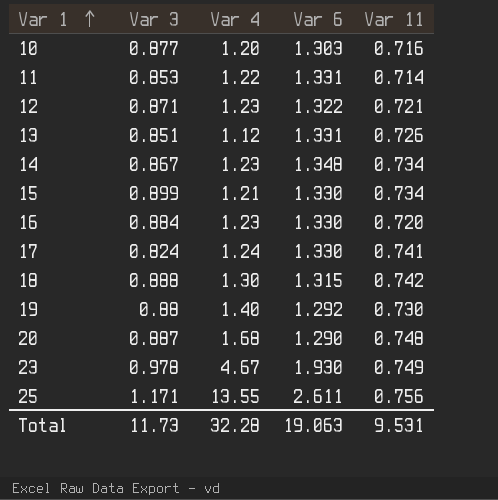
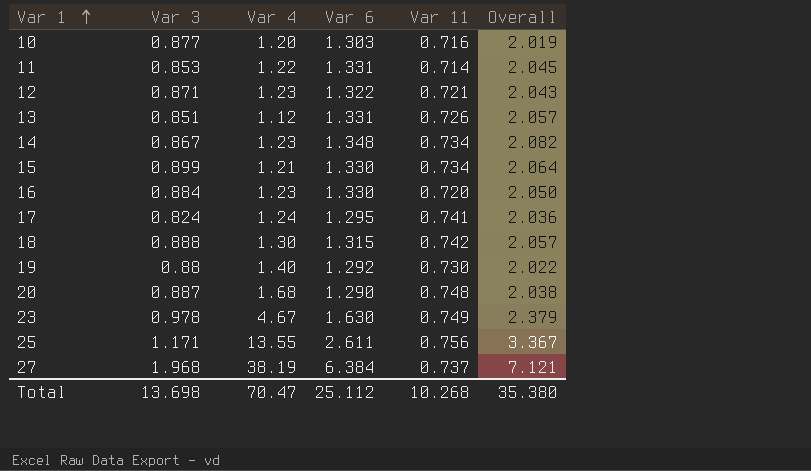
column Overall | formula: none -> [Var 6] + [Var 11]
17 | Var 6: 1.330 -> 1.295
23 | Var 6: 1.930 -> 1.630
row 27: none -> 1.968 | 38.19 | 6.384 | 0.737 | 7.121
Total | Var 3: 11.73 -> 13.698
Total | Var 4: 32.28 -> 70.47
Total | Var 6: 19.063 -> 25.112
Total | Var 11: 9.531 -> 10.268

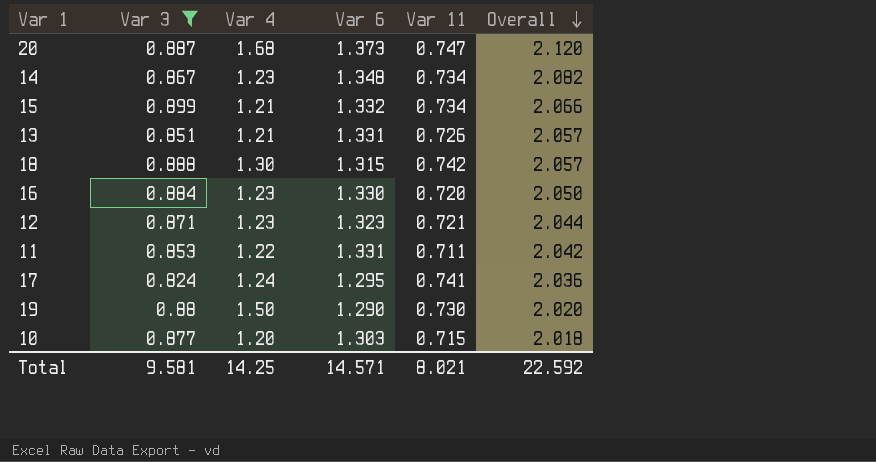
filter: none -> Var 3 <= 0.899
row order: Var 1 ascending -> Overall descending
20 | Var 6: 1.290 -> 1.373
20 | Var 11: 0.748 -> 0.747
20 | Overall: 2.038 -> 2.120
15 | Var 6: 1.330 -> 1.332
15 | Overall: 2.064 -> 2.066
13 | Var 4: 1.12 -> 1.21
12 | Var 6: 1.322 -> 1.323
12 | Overall: 2.043 -> 2.044
11 | Var 11: 0.714 -> 0.711
11 | Overall: 2.045 -> 2.042
19 | Var 4: 1.40 -> 1.50
19 | Var 6: 1.292 -> 1.290
19 | Overall: 2.022 -> 2.020
10 | Var 11: 0.716 -> 0.715
10 | Overall: 2.019 -> 2.018
Total | Var 3: 13.698 -> 9.581
Total | Var 4: 70.47 -> 14.25
Total | Var 6: 25.112 -> 14.571
Total | Var 11: 10.268 -> 8.021
Total | Overall: 35.380 -> 22.592

